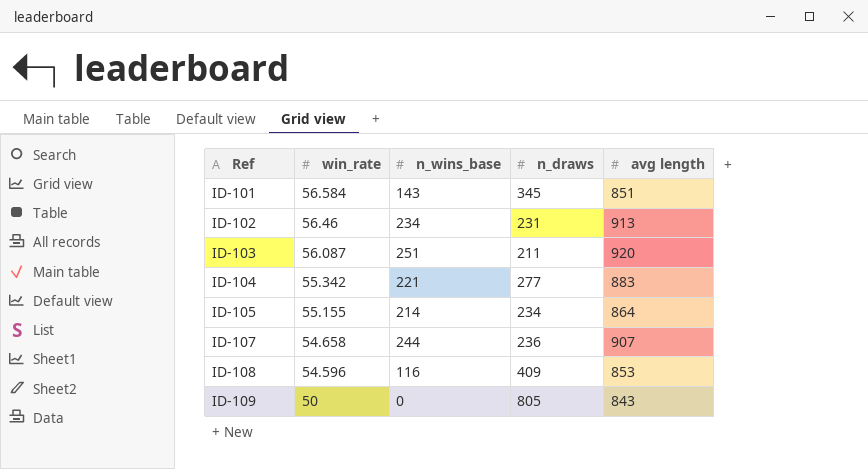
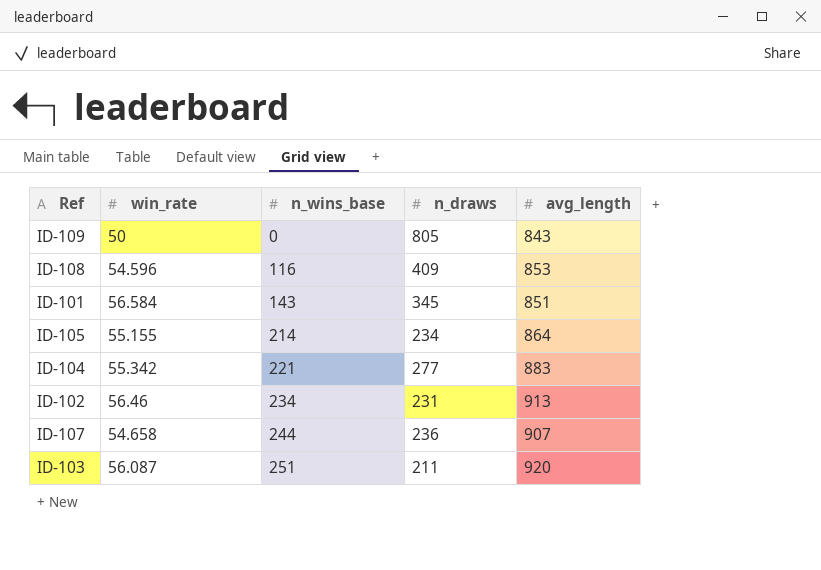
row order: Ref ascending -> n_wins_base ascending
column name: avg length -> avg_length

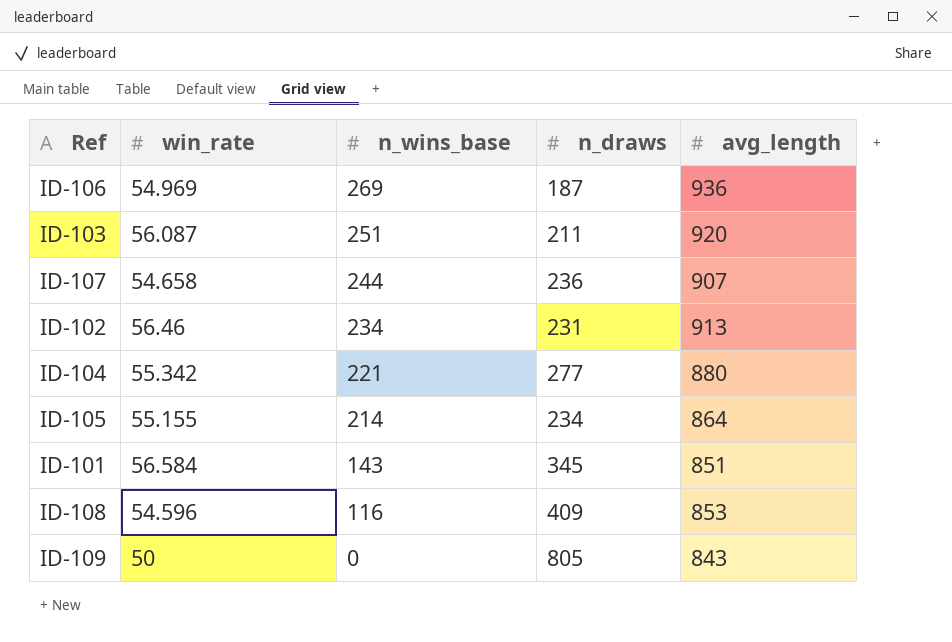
row order: n_wins_base ascending -> n_wins_base descending
row ID-106: none -> 54.969 | 269 | 187 | 936
ID-104 | avg_length: 883 -> 880

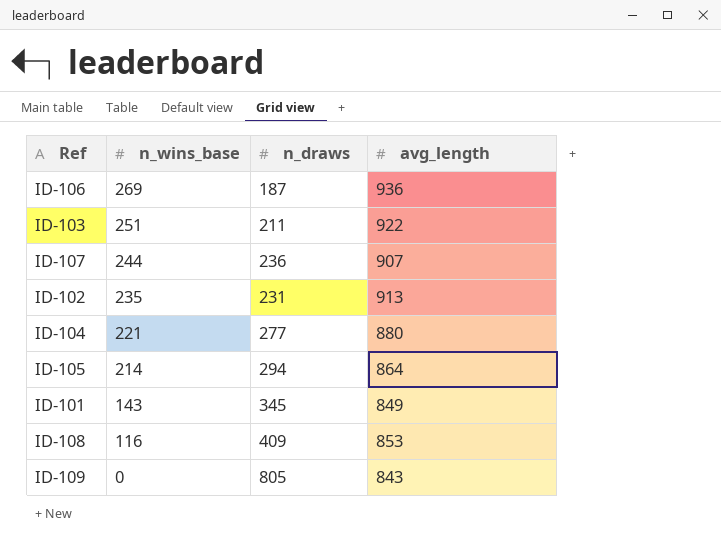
column win_rate | position: 2 -> none
ID-103 | avg_length: 920 -> 922
ID-102 | n_wins_base: 234 -> 235
ID-105 | n_draws: 234 -> 294
ID-101 | avg_length: 851 -> 849

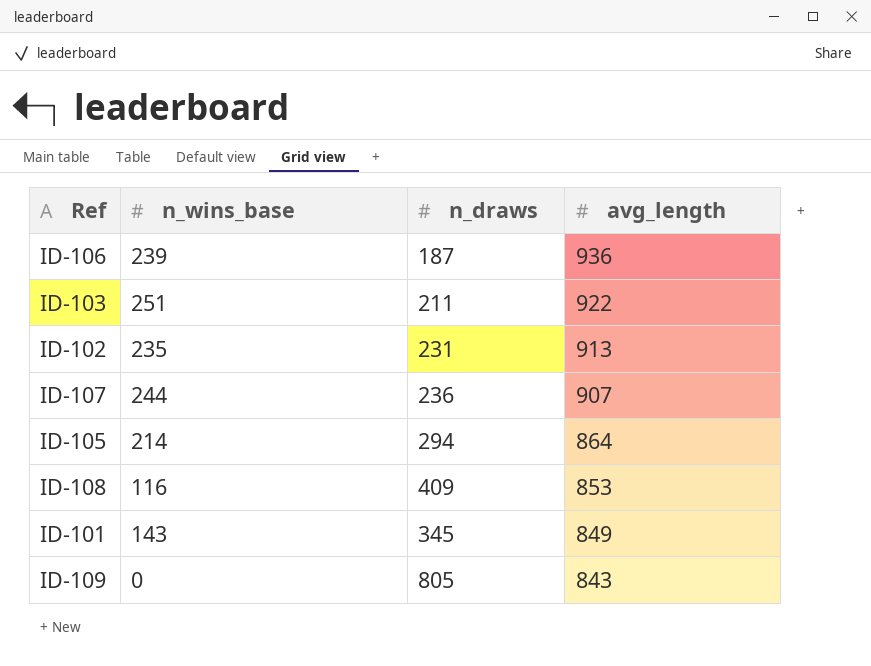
row order: n_wins_base descending -> avg_length descending
row ID-104: 221 | 277 | 880 -> none
ID-106 | n_wins_base: 269 -> 239

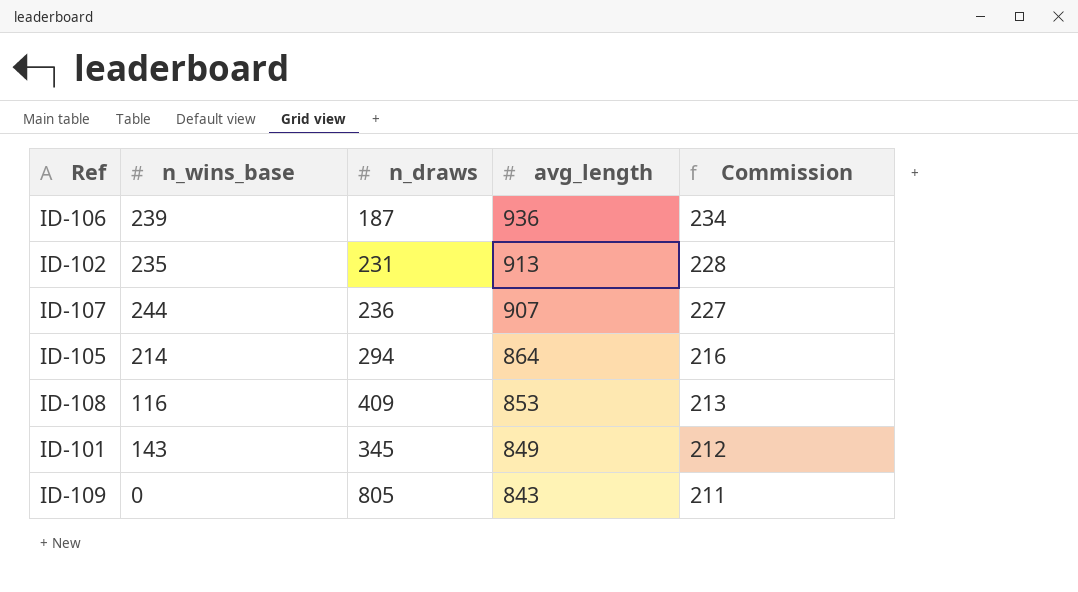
column Commission | formula: none -> [avg_length] * 0.25
row ID-103: 251 | 211 | 922 -> none

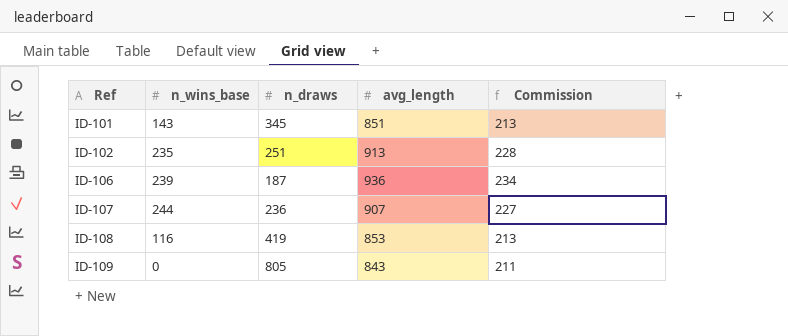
row order: avg_length descending -> Ref ascending
row ID-105: 214 | 294 | 864 | 216 -> none
ID-101 | avg_length: 849 -> 851
ID-101 | Commission: 212 -> 213
ID-102 | n_draws: 231 -> 251
ID-108 | n_draws: 409 -> 419

